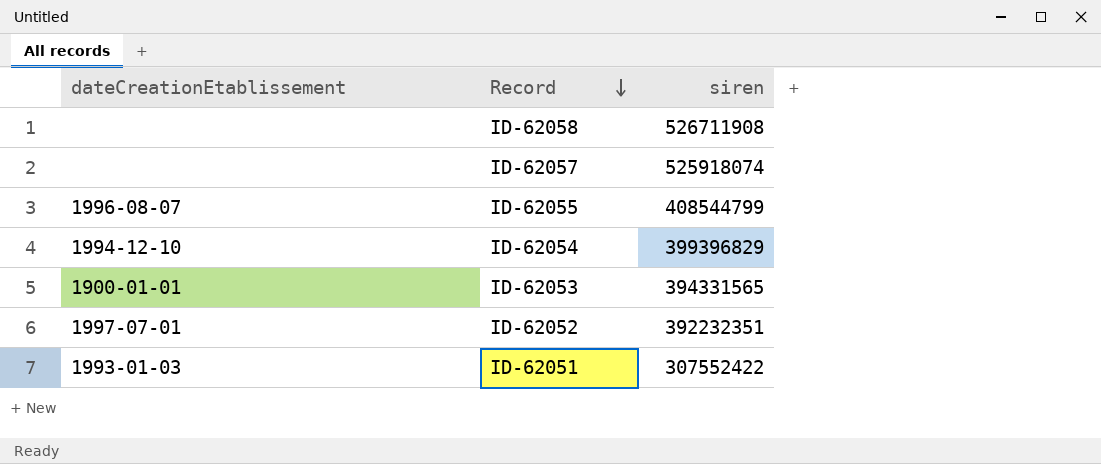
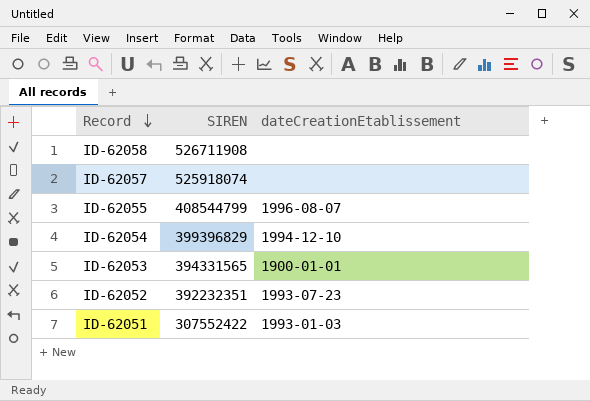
column name: siren -> SIREN
column dateCreationEtablissement | position: 1 -> 3
ID-62052 | dateCreationEtablissement: 1997-07-01 -> 1993-07-23

